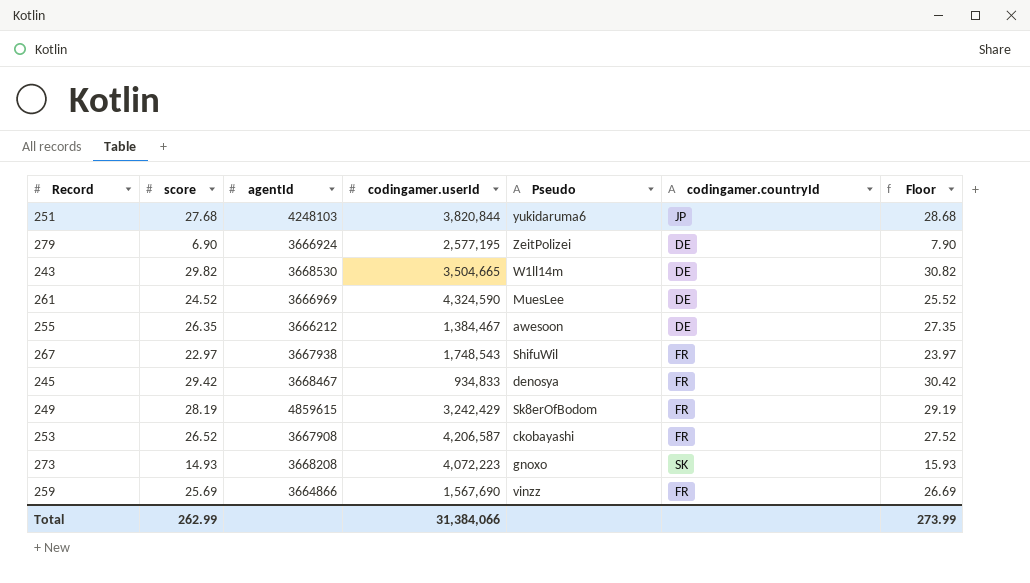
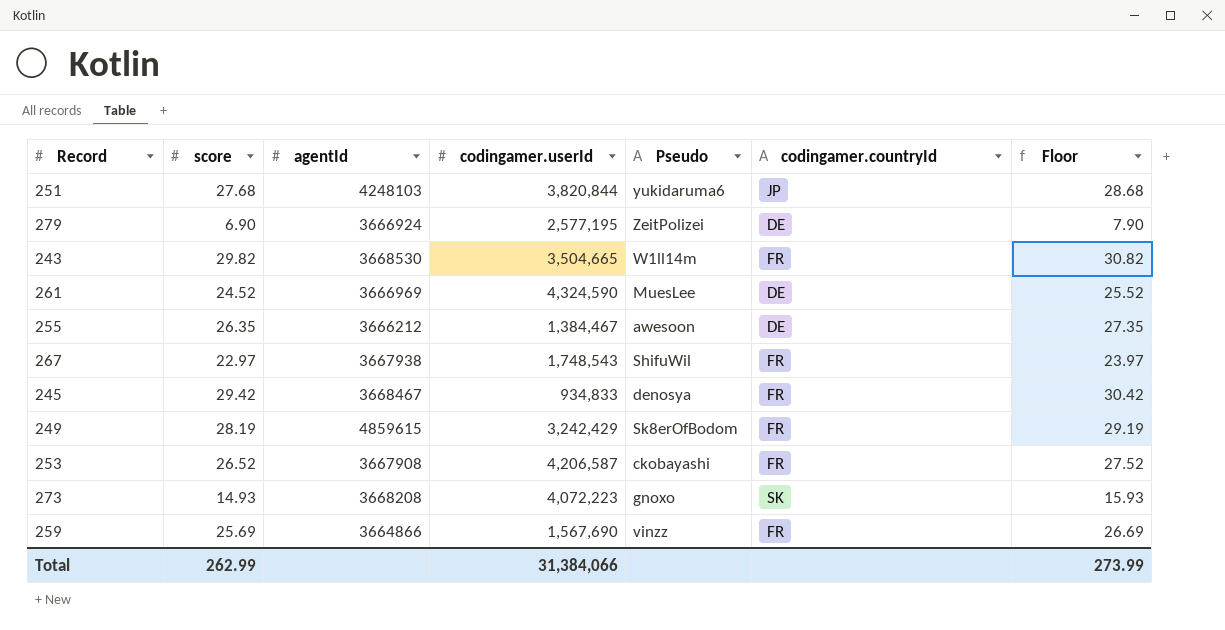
243 | codingamer.countryId: DE -> FR

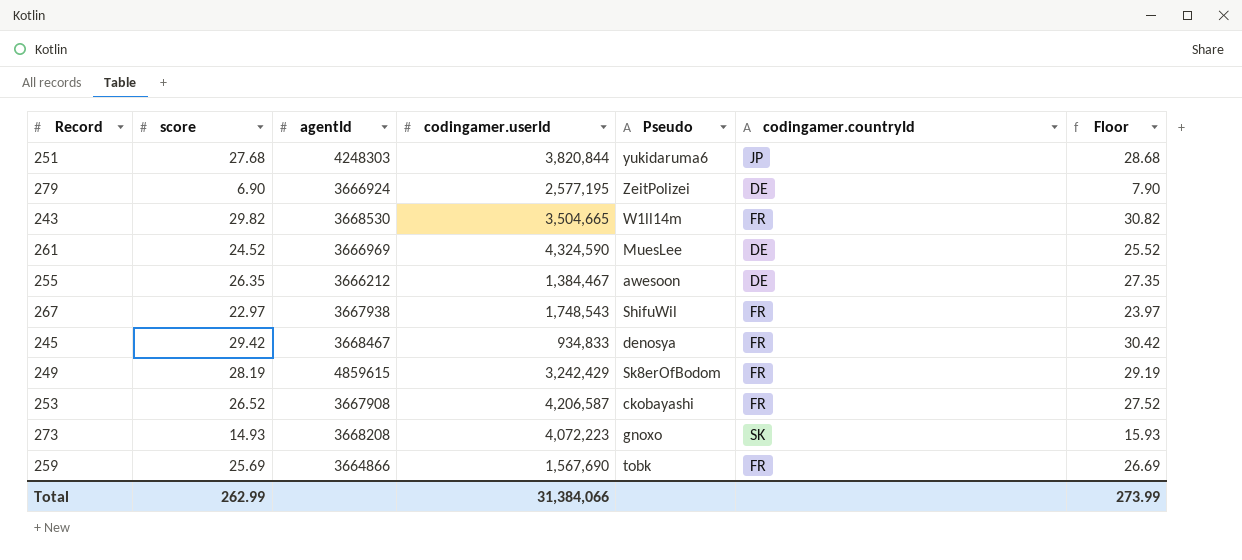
251 | agentId: 4248103 -> 4248303
259 | Pseudo: vinzz -> tobk

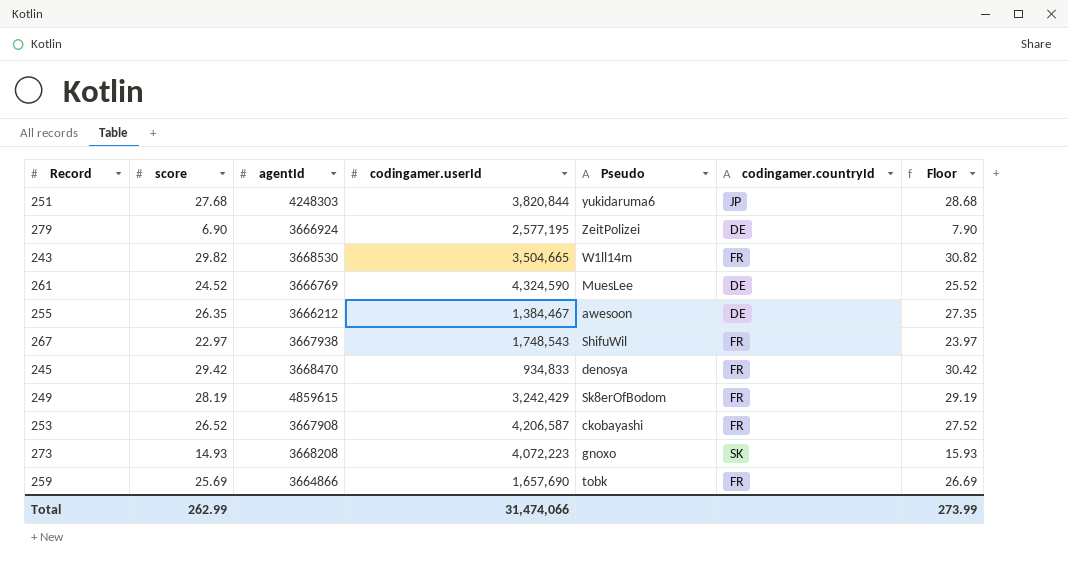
261 | agentId: 3666969 -> 3666769
245 | agentId: 3668467 -> 3668470
259 | codingamer.userId: 1,567,690 -> 1,657,690
Total | codingamer.userId: 31,384,066 -> 31,474,066

